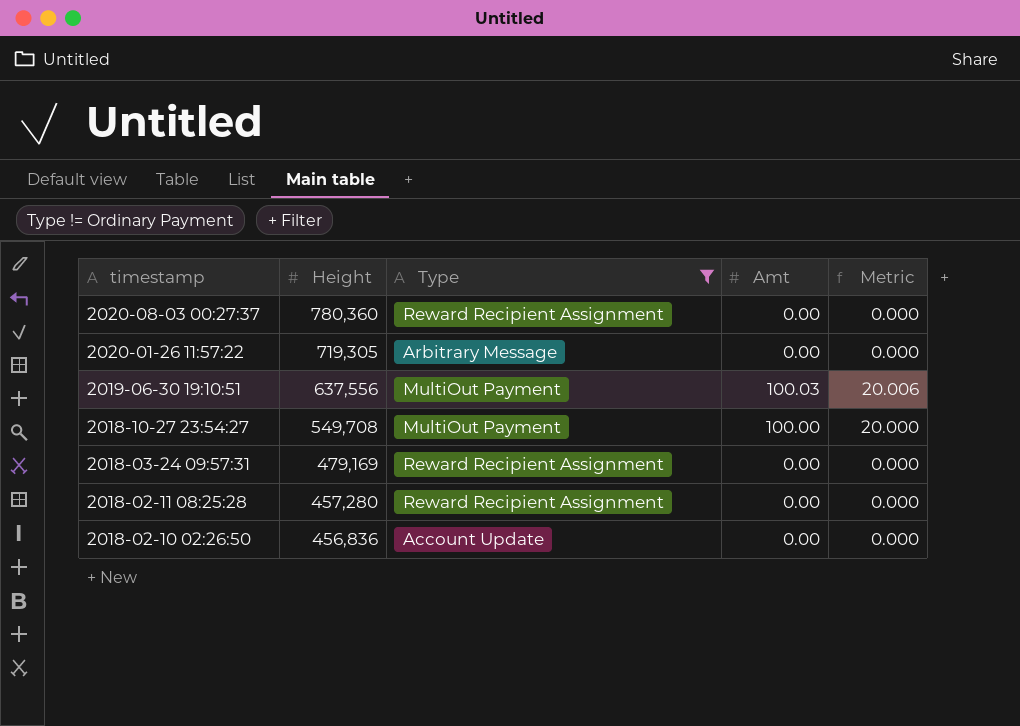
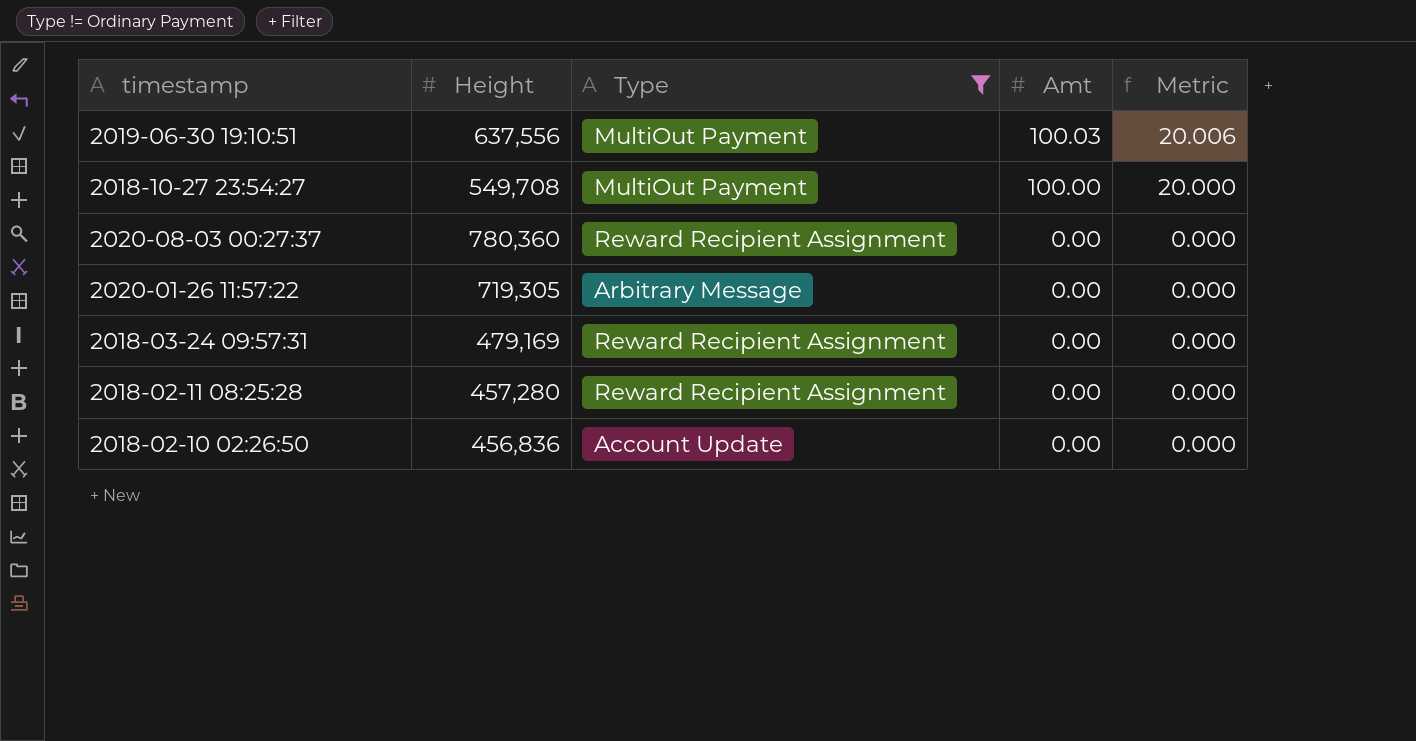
row order: timestamp descending -> Amt descending

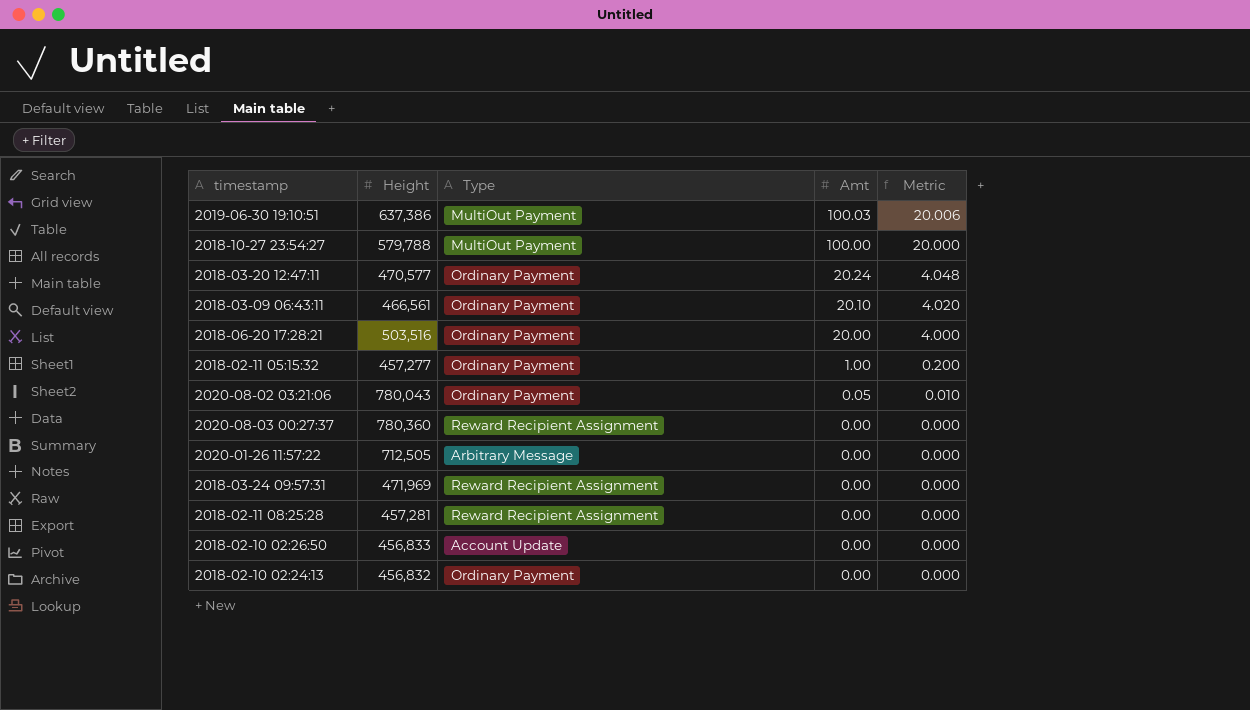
filter: Type != Ordinary Payment -> none
2019-06-30 19:10:51 | Height: 637,556 -> 637,386
2018-10-27 23:54:27 | Height: 549,708 -> 579,788
2020-01-26 11:57:22 | Height: 719,305 -> 712,505
2018-03-24 09:57:31 | Height: 479,169 -> 471,969
2018-02-11 08:25:28 | Height: 457,280 -> 457,281
2018-02-10 02:26:50 | Height: 456,836 -> 456,833

